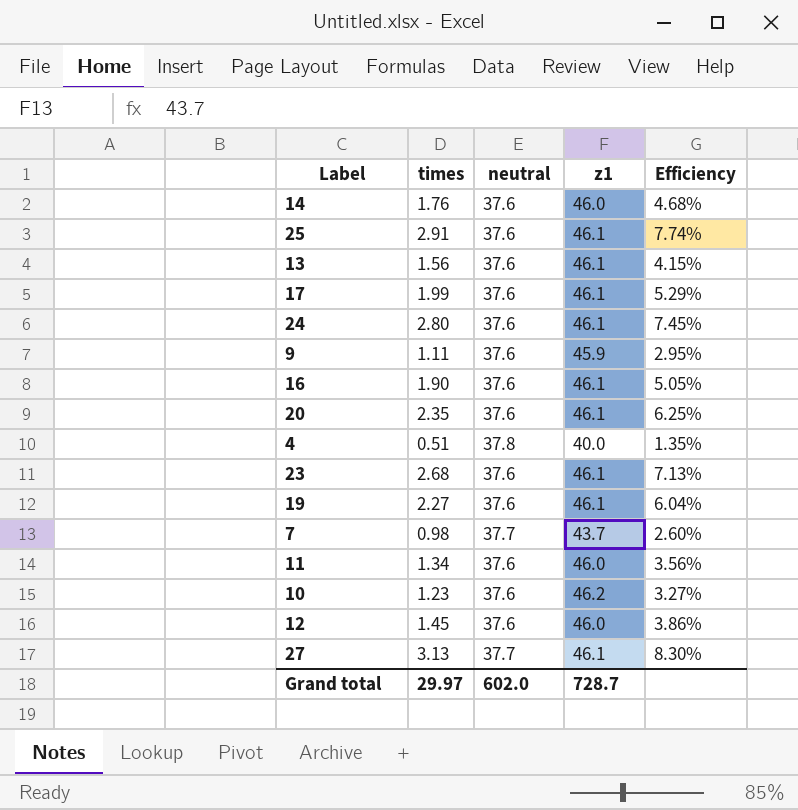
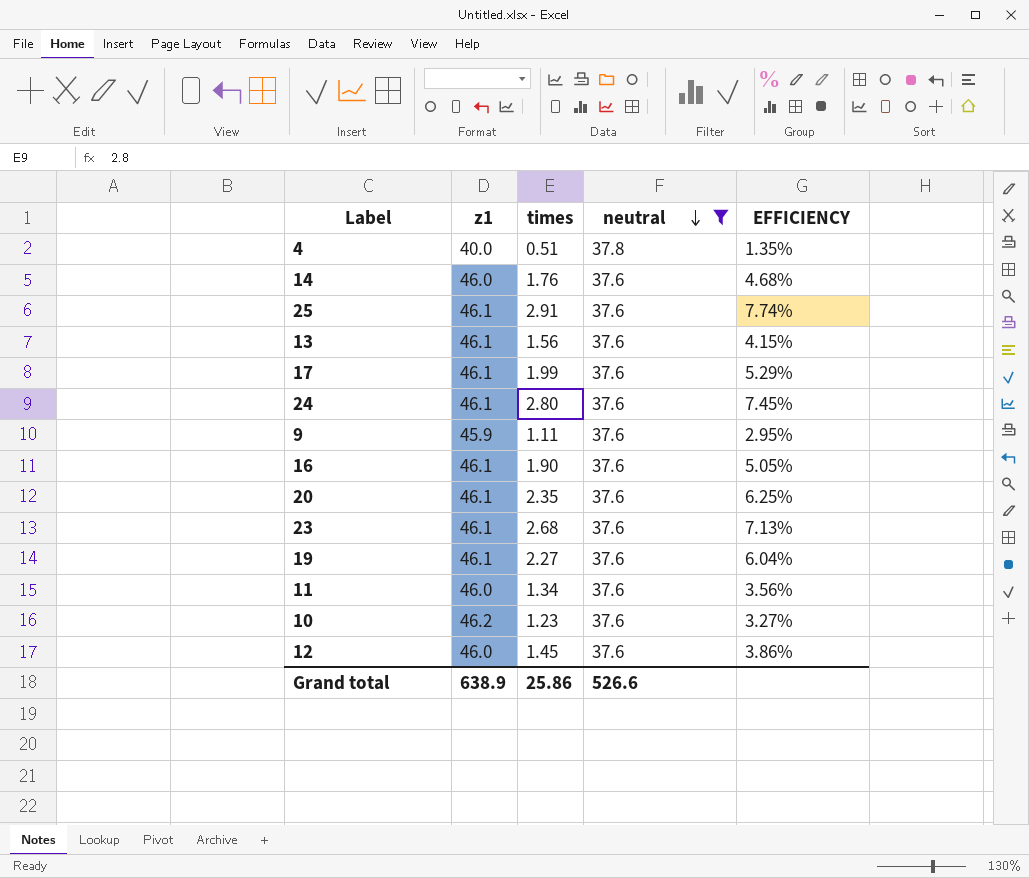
filter: none -> neutral != 37.7
row order: none -> neutral descending
column z1 | position: 4 -> 2
column name: Efficiency -> EFFICIENCY
Grand total | z1: 728.7 -> 638.9
Grand total | times: 29.97 -> 25.86
Grand total | neutral: 602.0 -> 526.6

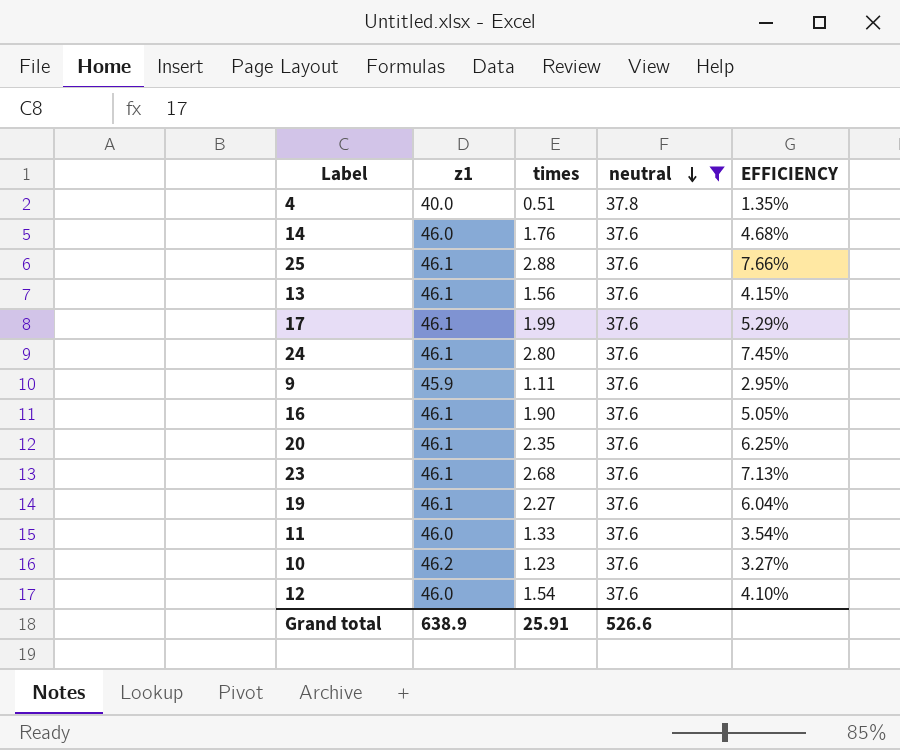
25 | times: 2.91 -> 2.88
25 | EFFICIENCY: 7.74% -> 7.66%
11 | times: 1.34 -> 1.33
11 | EFFICIENCY: 3.56% -> 3.54%
12 | times: 1.45 -> 1.54
12 | EFFICIENCY: 3.86% -> 4.10%
Grand total | times: 25.86 -> 25.91

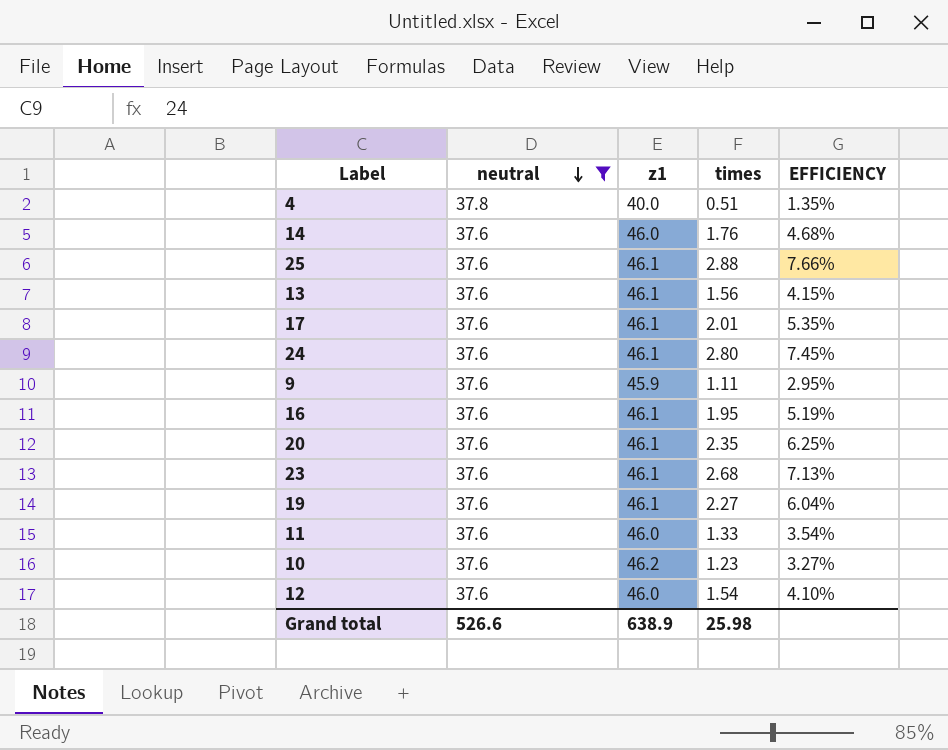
column neutral | position: 4 -> 2
17 | times: 1.99 -> 2.01
17 | EFFICIENCY: 5.29% -> 5.35%
16 | times: 1.90 -> 1.95
16 | EFFICIENCY: 5.05% -> 5.19%
Grand total | times: 25.91 -> 25.98

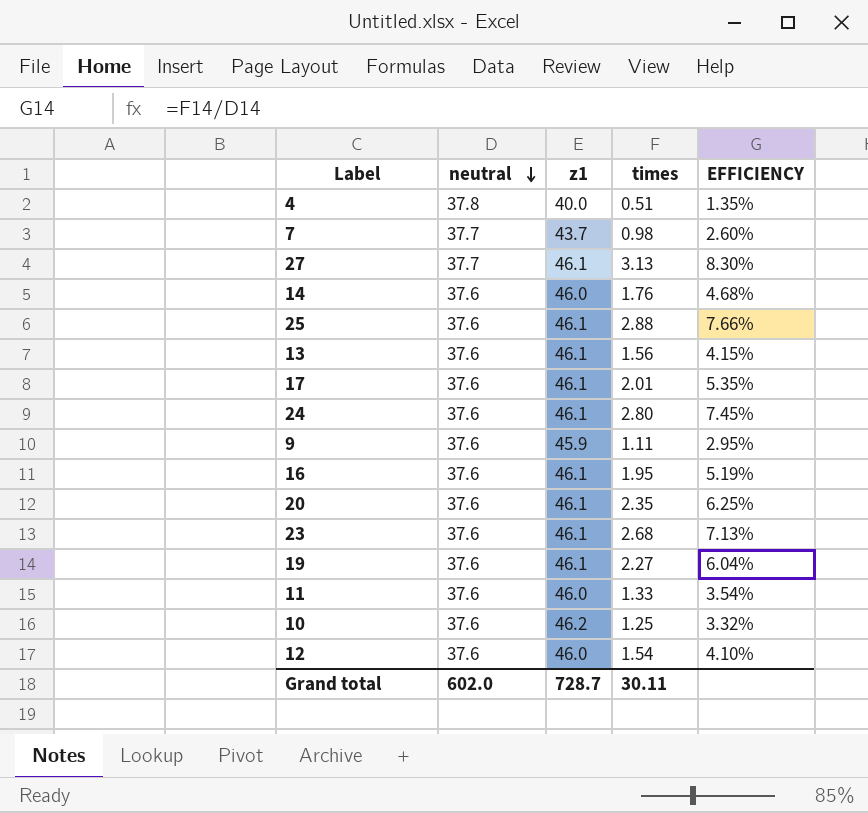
filter: neutral != 37.7 -> none
10 | times: 1.23 -> 1.25
10 | EFFICIENCY: 3.27% -> 3.32%
Grand total | neutral: 526.6 -> 602.0
Grand total | z1: 638.9 -> 728.7
Grand total | times: 25.98 -> 30.11

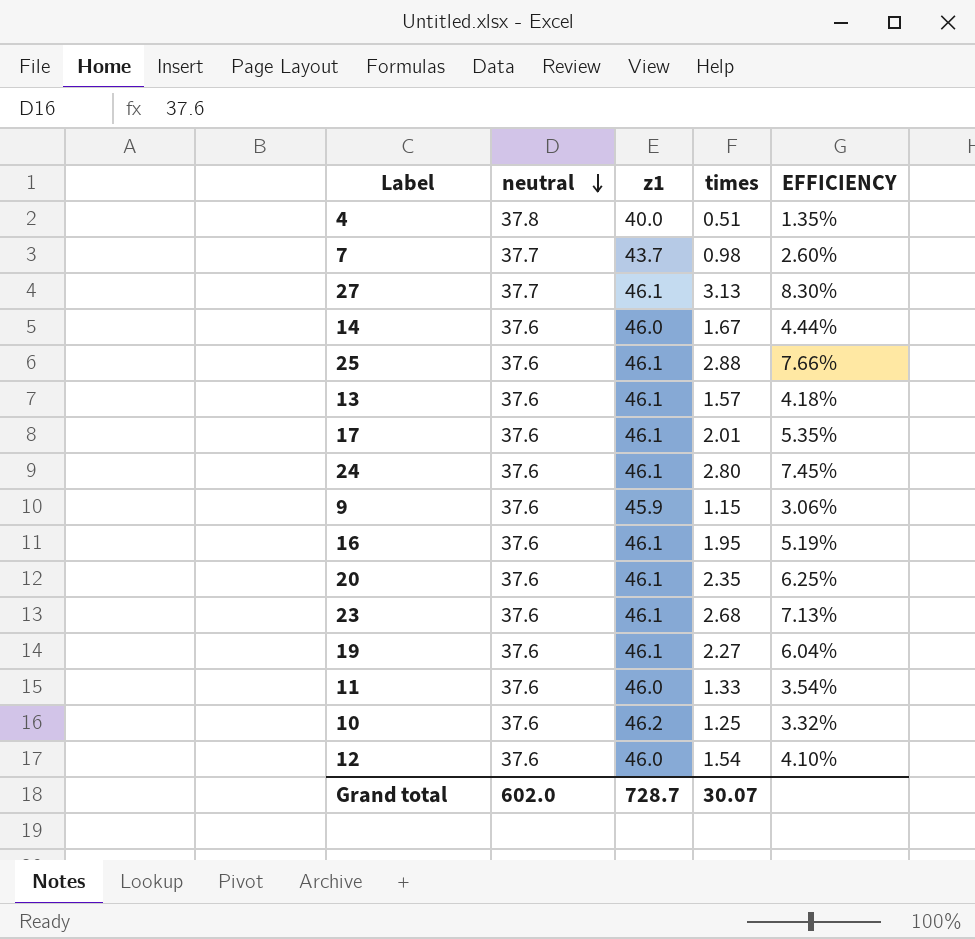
14 | times: 1.76 -> 1.67
14 | EFFICIENCY: 4.68% -> 4.44%
13 | times: 1.56 -> 1.57
13 | EFFICIENCY: 4.15% -> 4.18%
9 | times: 1.11 -> 1.15
9 | EFFICIENCY: 2.95% -> 3.06%
Grand total | times: 30.11 -> 30.07

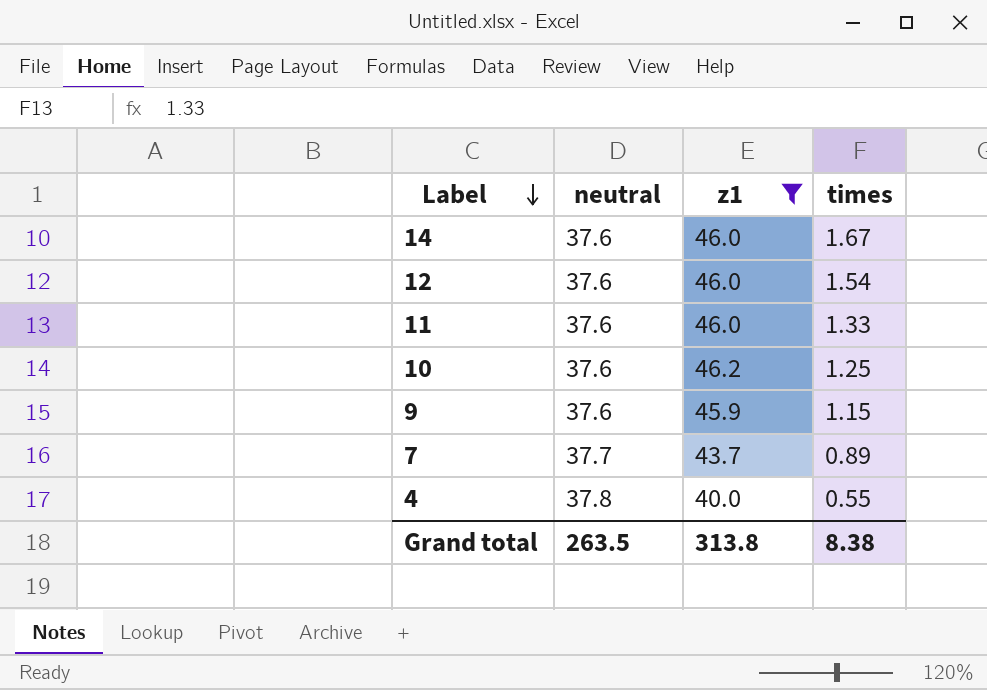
filter: none -> z1 != 46.1
row order: neutral descending -> Label descending
column EFFICIENCY | formula: [times] / [neutral] -> none
7 | times: 0.98 -> 0.89
4 | times: 0.51 -> 0.55
Grand total | neutral: 602.0 -> 263.5
Grand total | z1: 728.7 -> 313.8
Grand total | times: 30.07 -> 8.38

